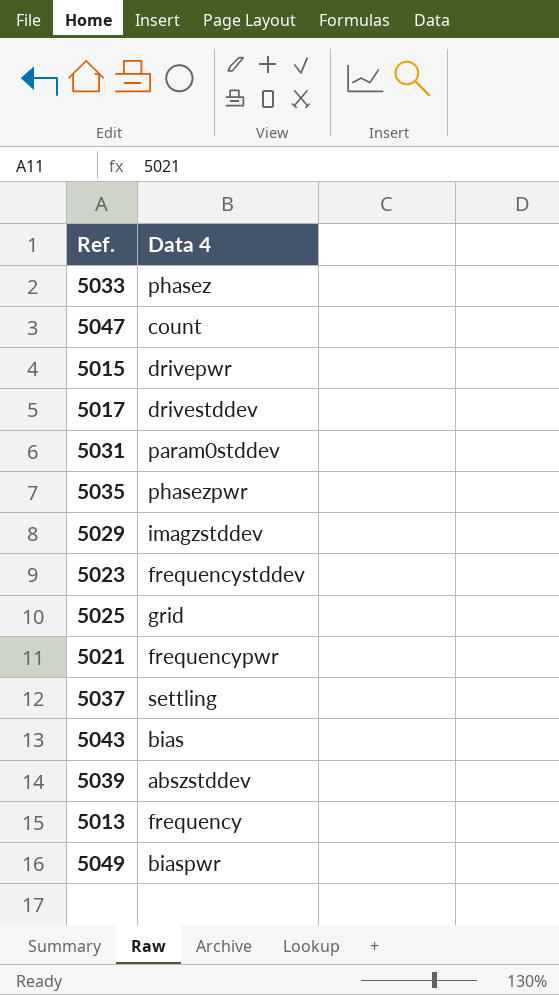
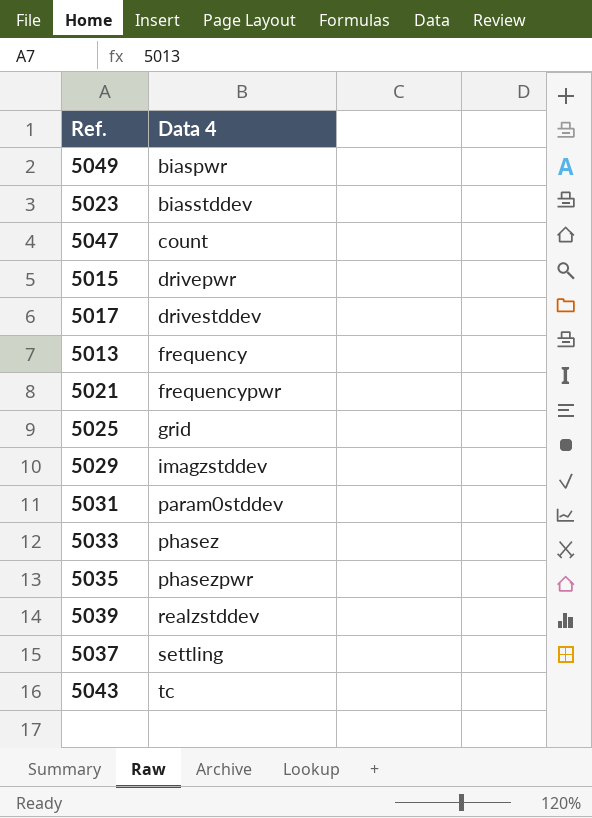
row order: none -> Data 4 ascending
5023 | Data 4: frequencystddev -> biasstddev
5039 | Data 4: abszstddev -> realzstddev
5043 | Data 4: bias -> tc

